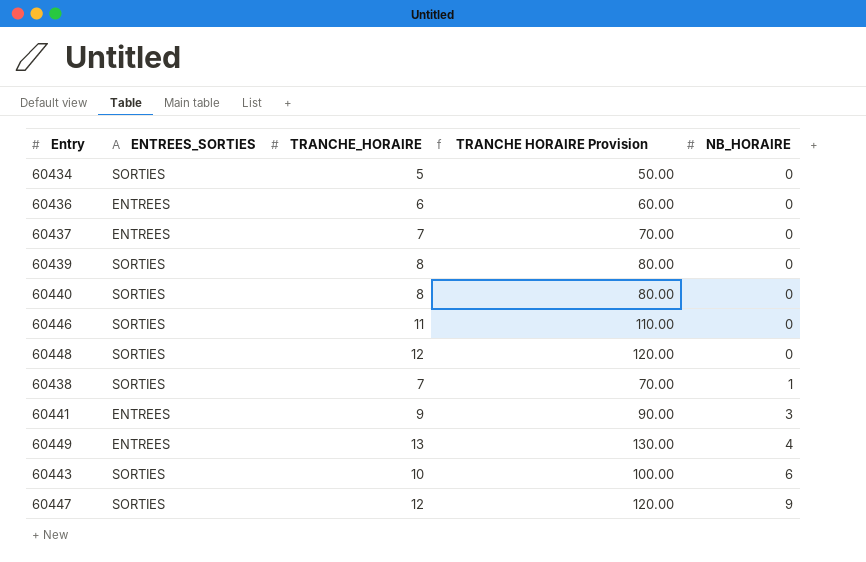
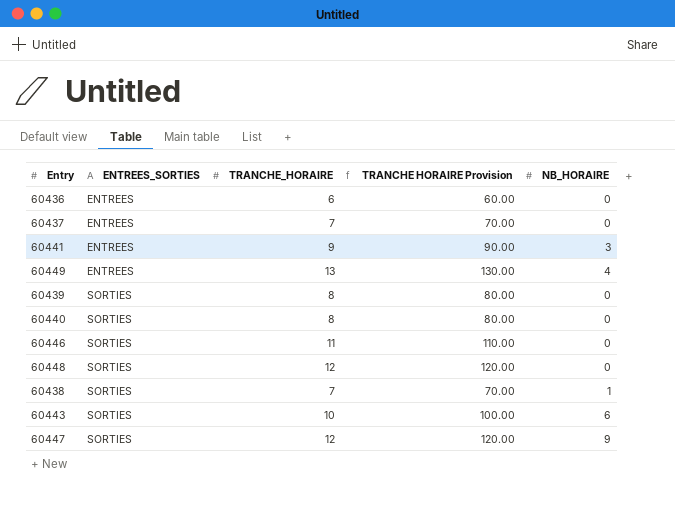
row order: NB_HORAIRE ascending -> ENTREES_SORTIES ascending
row 60434: SORTIES | 5 | 50.00 | 0 -> none

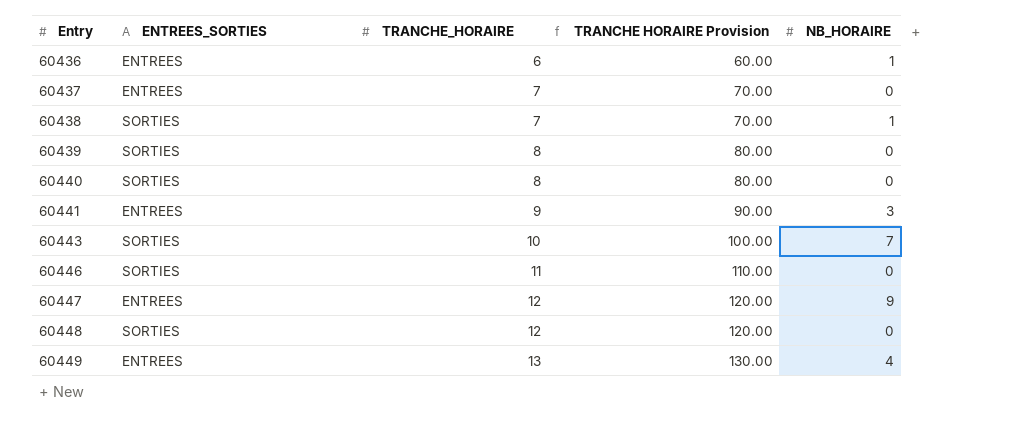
row order: ENTREES_SORTIES ascending -> Entry ascending
60436 | NB_HORAIRE: 0 -> 1
60443 | NB_HORAIRE: 6 -> 7
60447 | ENTREES_SORTIES: SORTIES -> ENTREES

